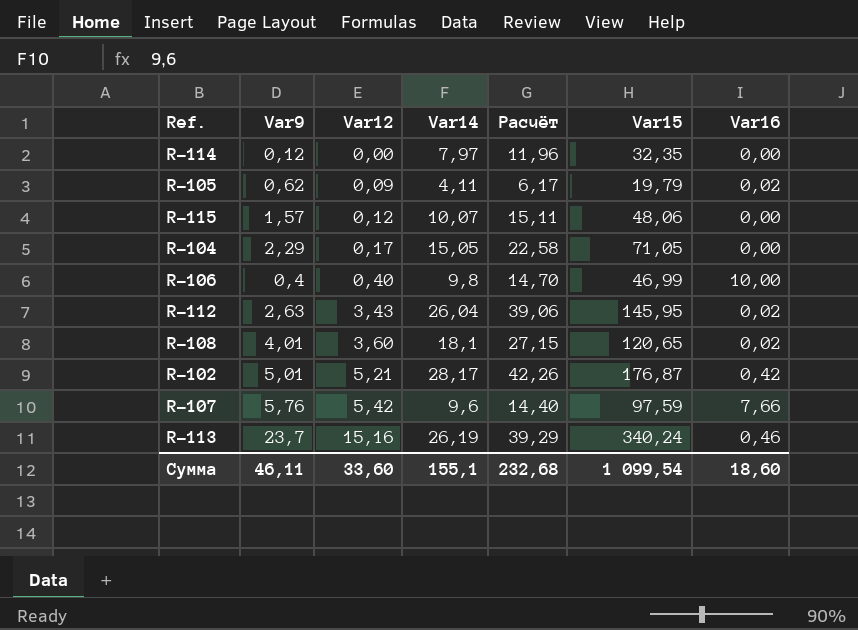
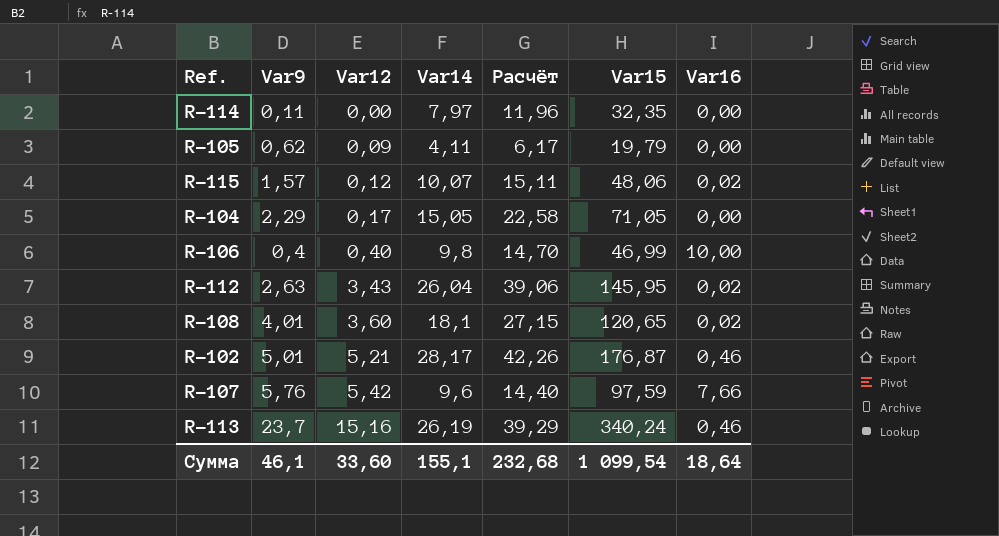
R-114 | Var9: 0,12 -> 0,11
R-105 | Var16: 0,02 -> 0,00
R-115 | Var16: 0,00 -> 0,02
R-102 | Var16: 0,42 -> 0,46
Сумма | Var9: 46,11 -> 46,1
Сумма | Var16: 18,60 -> 18,64

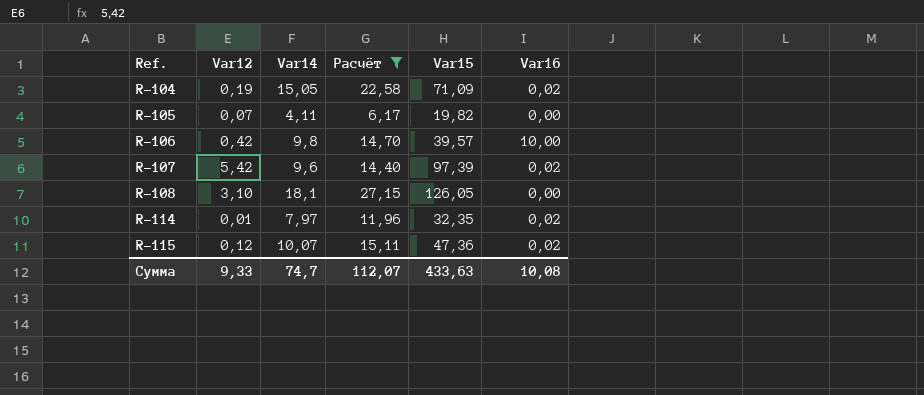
filter: none -> Расчёт <= 27,15
row order: Var12 ascending -> Ref. ascending
column Var9 | position: 2 -> none
R-104 | Var12: 0,17 -> 0,19
R-104 | Var15: 71,05 -> 71,09
R-104 | Var16: 0,00 -> 0,02
R-105 | Var12: 0,09 -> 0,07
R-105 | Var15: 19,79 -> 19,82
R-106 | Var12: 0,40 -> 0,42
R-106 | Var15: 46,99 -> 39,57
R-107 | Var15: 97,59 -> 97,39
R-107 | Var16: 7,66 -> 0,02
R-108 | Var12: 3,60 -> 3,10
R-108 | Var15: 120,65 -> 126,05
R-108 | Var16: 0,02 -> 0,00
R-114 | Var12: 0,00 -> 0,01
R-114 | Var16: 0,00 -> 0,02
R-115 | Var15: 48,06 -> 47,36
Сумма | Var12: 33,60 -> 9,33
Сумма | Var14: 155,1 -> 74,7
Сумма | Расчёт: 232,68 -> 112,07
Сумма | Var15: 1 099,54 -> 433,63
Сумма | Var16: 18,64 -> 10,08

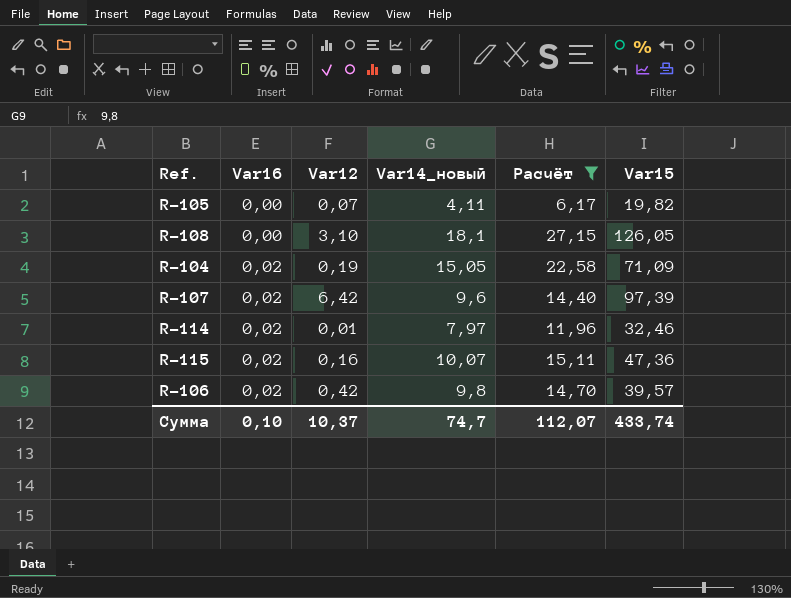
row order: Ref. ascending -> Var16 ascending
column Var16 | position: 6 -> 2
column name: Var14 -> Var14_новый
R-107 | Var12: 5,42 -> 6,42
R-114 | Var15: 32,35 -> 32,46
R-115 | Var12: 0,12 -> 0,16
R-106 | Var16: 10,00 -> 0,02
Сумма | Var16: 10,08 -> 0,10
Сумма | Var12: 9,33 -> 10,37
Сумма | Var15: 433,63 -> 433,74

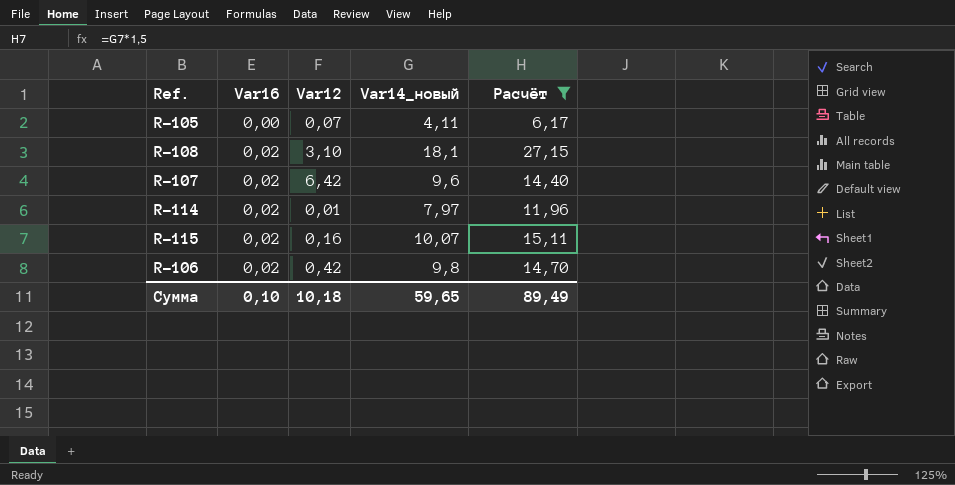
column Var15 | position: 6 -> none
row R-104: 0,02 | 0,19 | 15,05 | 22,58 | 71,09 -> none
R-108 | Var16: 0,00 -> 0,02
Сумма | Var12: 10,37 -> 10,18
Сумма | Var14_новый: 74,7 -> 59,65
Сумма | Расчёт: 112,07 -> 89,49

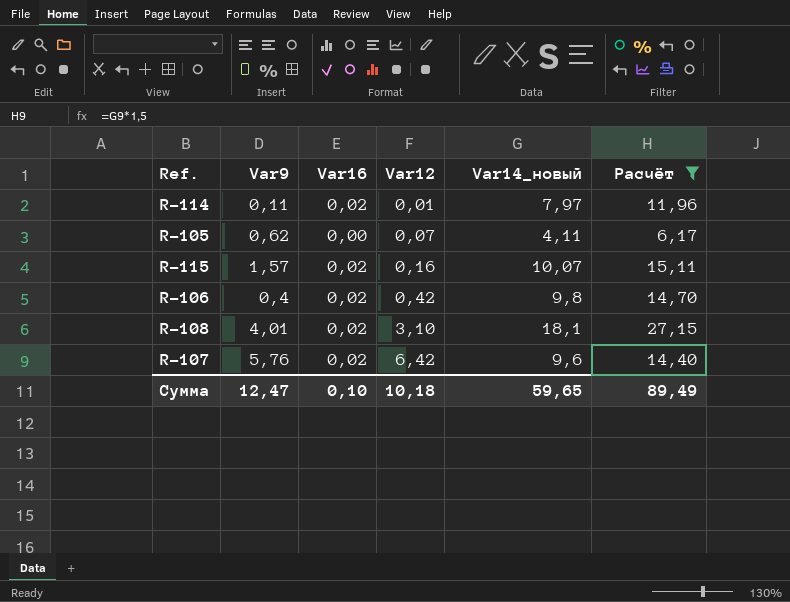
row order: Var16 ascending -> Var12 ascending
column Var9 | position: none -> 2

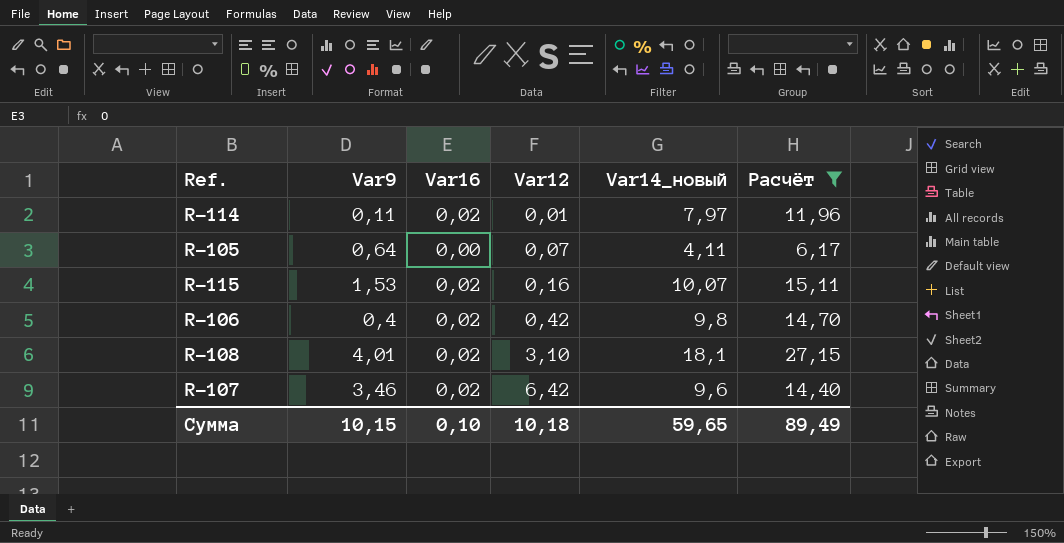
R-105 | Var9: 0,62 -> 0,64
R-115 | Var9: 1,57 -> 1,53
R-107 | Var9: 5,76 -> 3,46
Сумма | Var9: 12,47 -> 10,15

